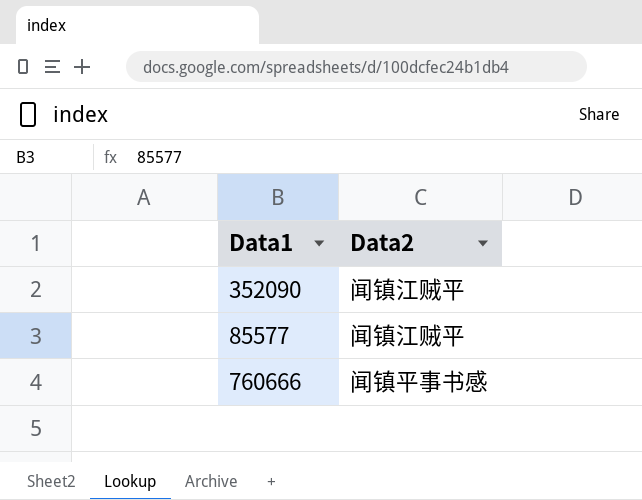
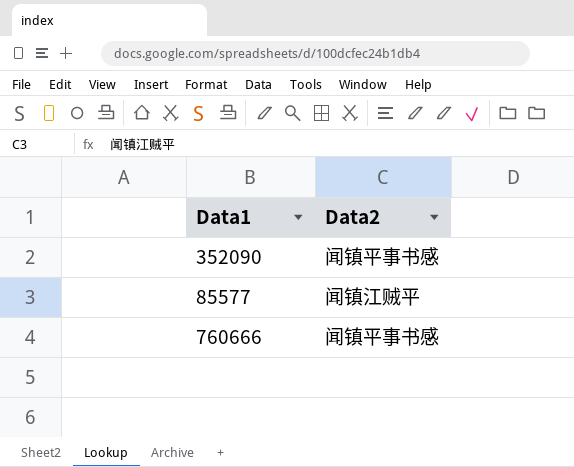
352090 | Data2: 闻镇江贼平 -> 闻镇平事书感

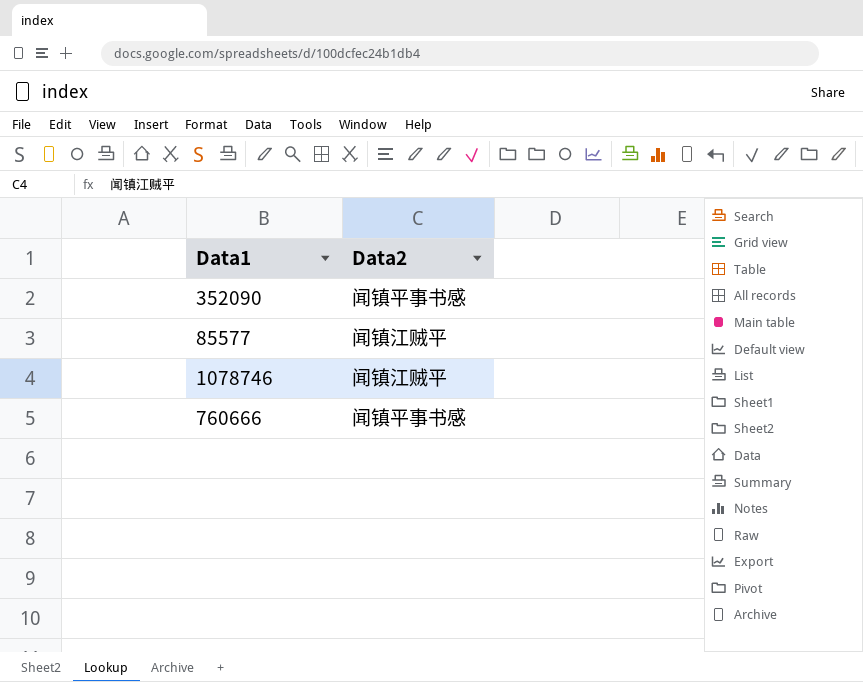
row 1078746: none -> 闻镇江贼平

